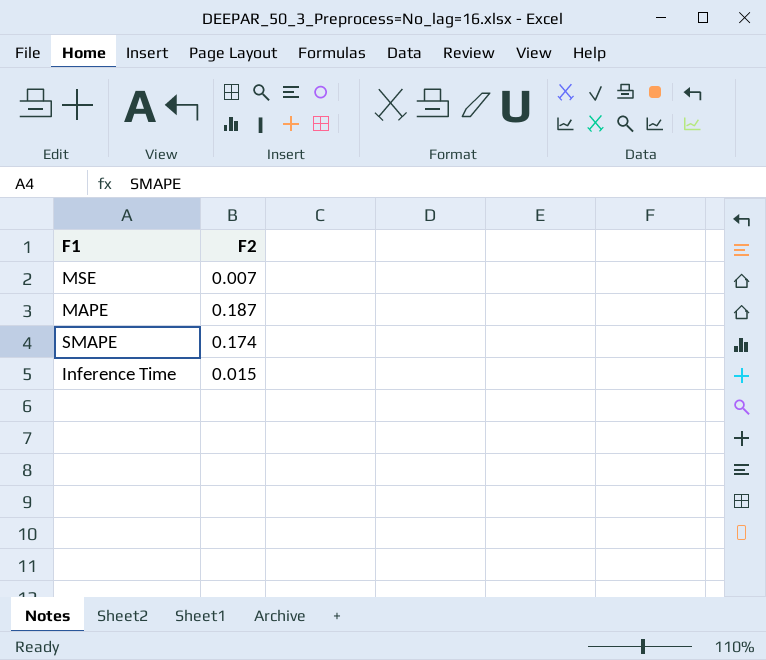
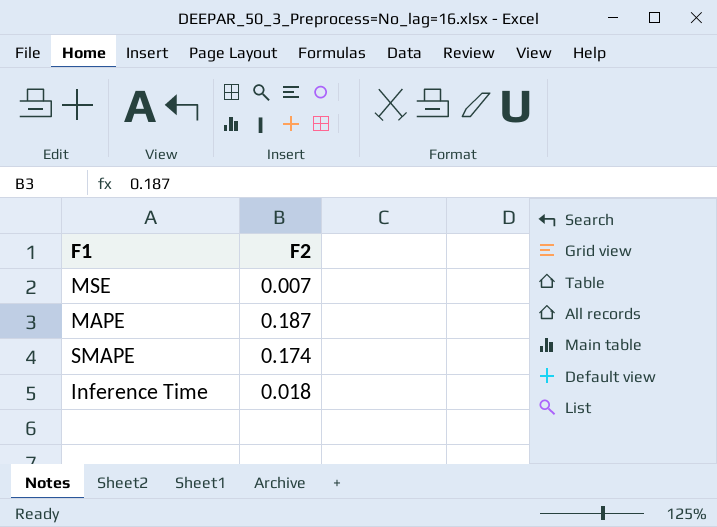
Inference Time | F2: 0.015 -> 0.018

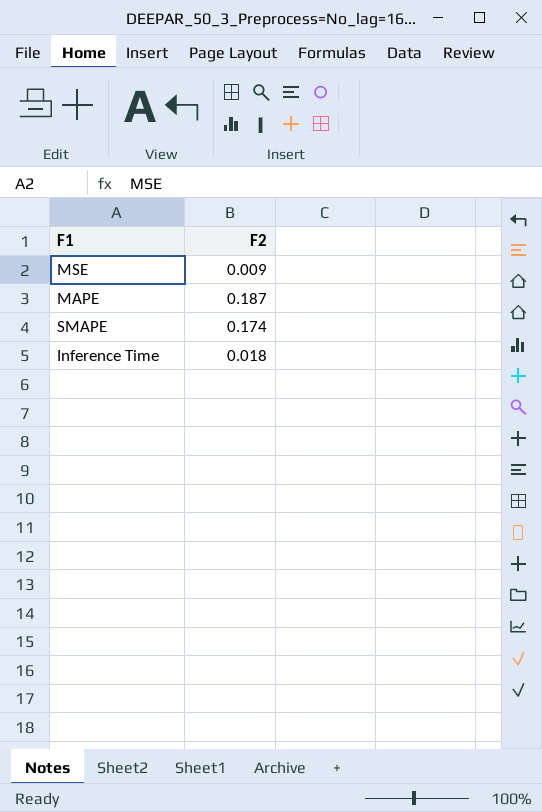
MSE | F2: 0.007 -> 0.009

